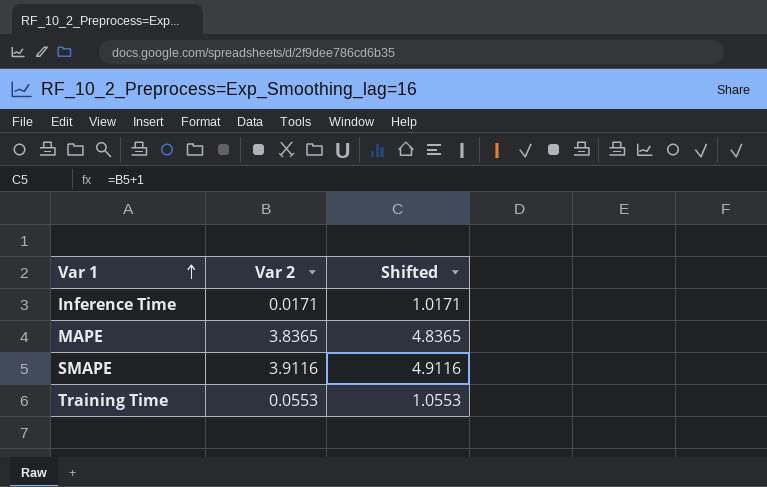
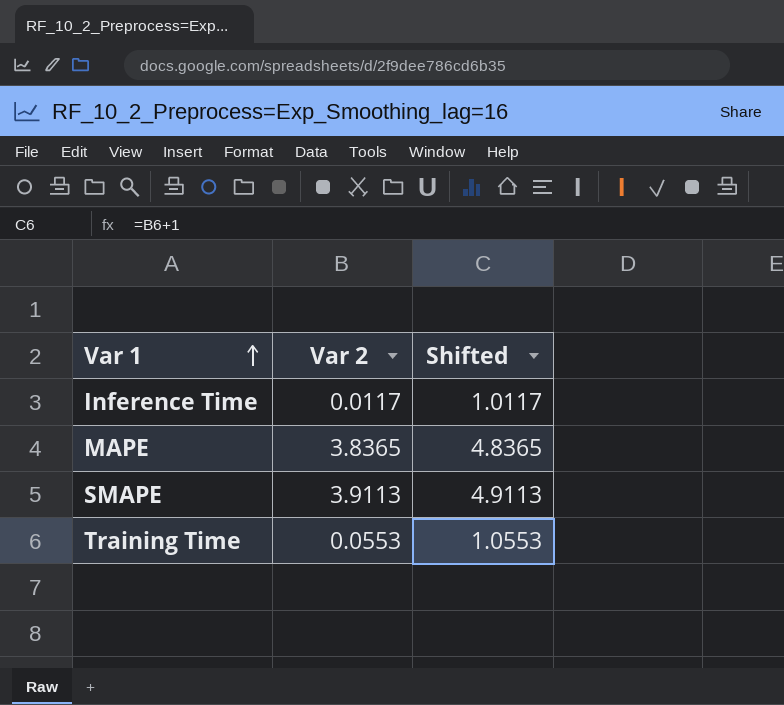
Inference Time | Var 2: 0.0171 -> 0.0117
Inference Time | Shifted: 1.0171 -> 1.0117
SMAPE | Var 2: 3.9116 -> 3.9113
SMAPE | Shifted: 4.9116 -> 4.9113

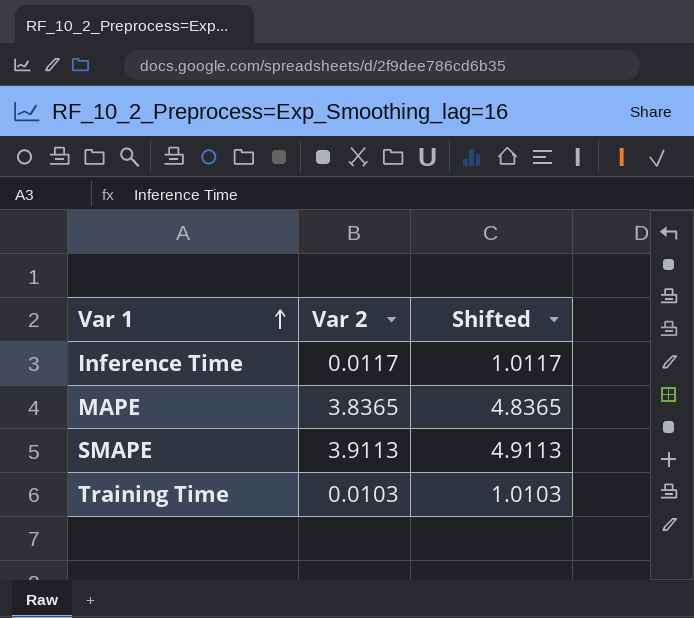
Training Time | Var 2: 0.0553 -> 0.0103
Training Time | Shifted: 1.0553 -> 1.0103

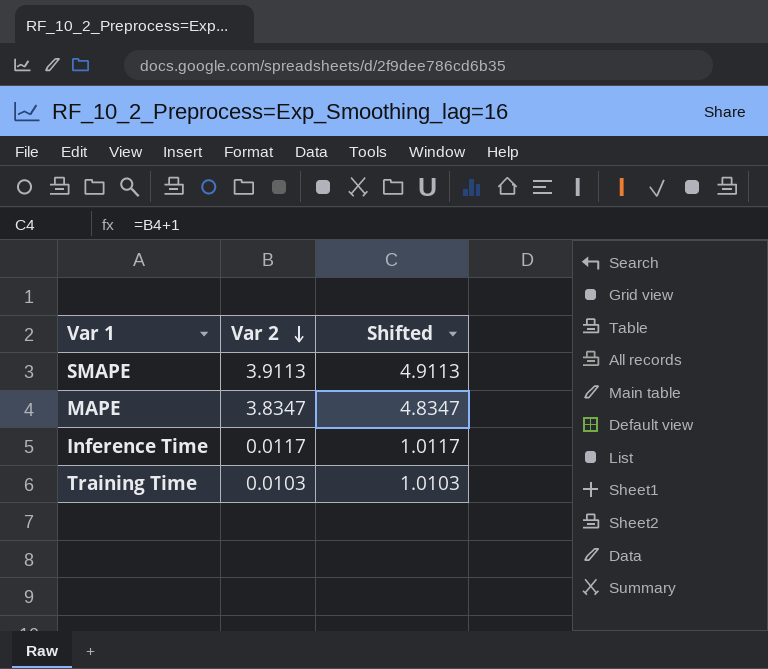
row order: Var 1 ascending -> Var 2 descending
MAPE | Var 2: 3.8365 -> 3.8347
MAPE | Shifted: 4.8365 -> 4.8347

